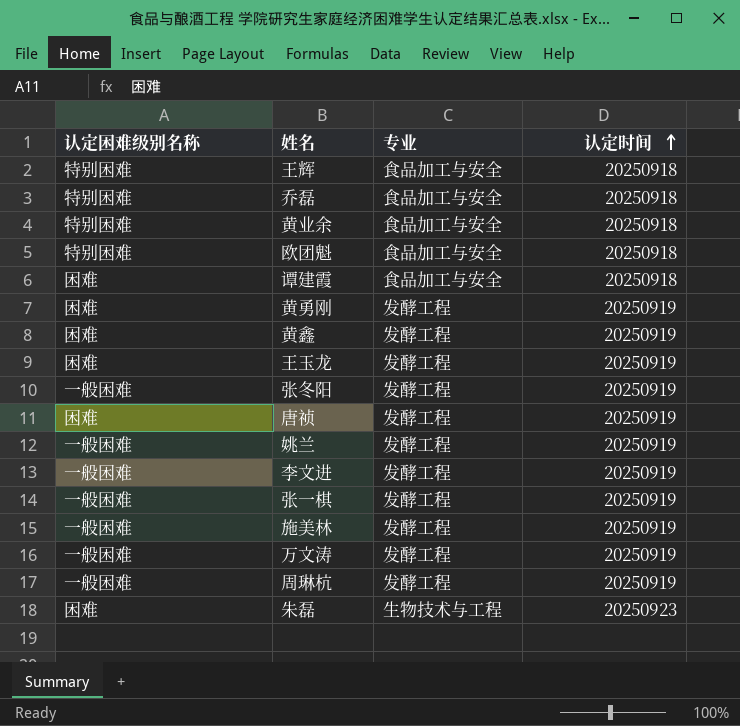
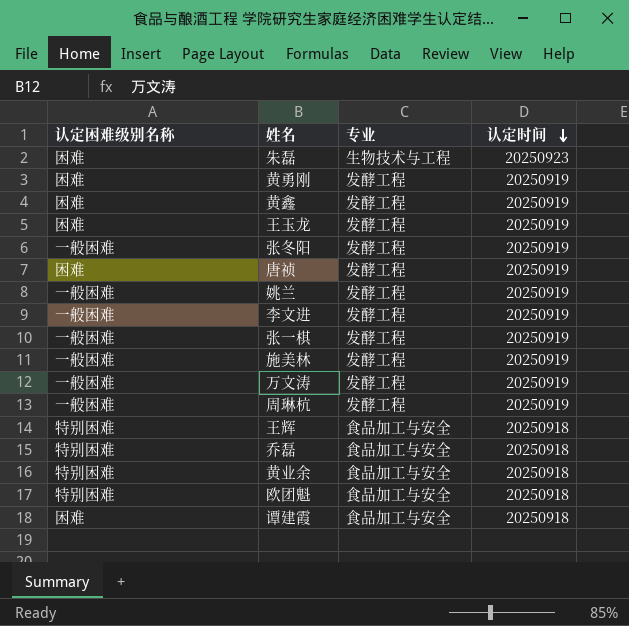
row order: 认定时间 ascending -> 认定时间 descending

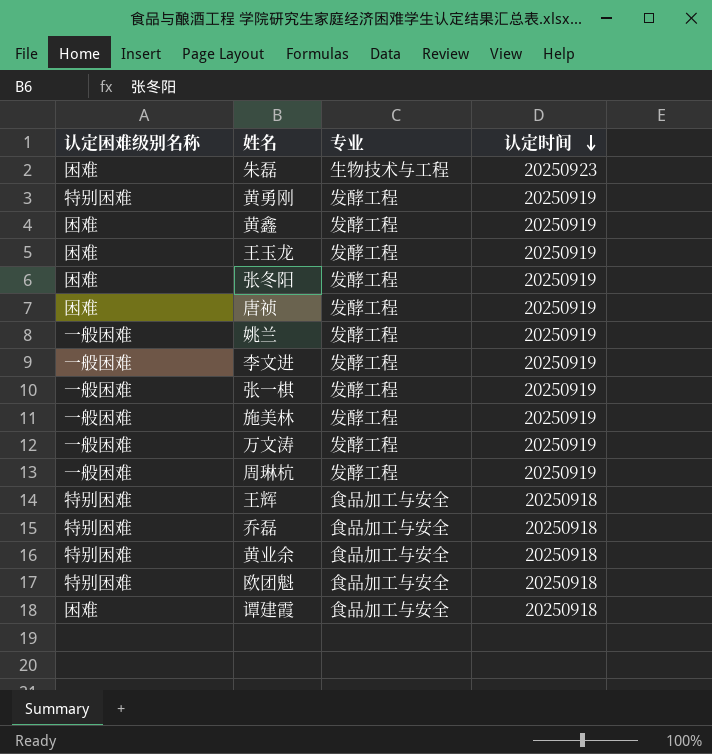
黄勇刚 | 认定困难级别名称: 困难 -> 特别困难
张冬阳 | 认定困难级别名称: 一般困难 -> 困难

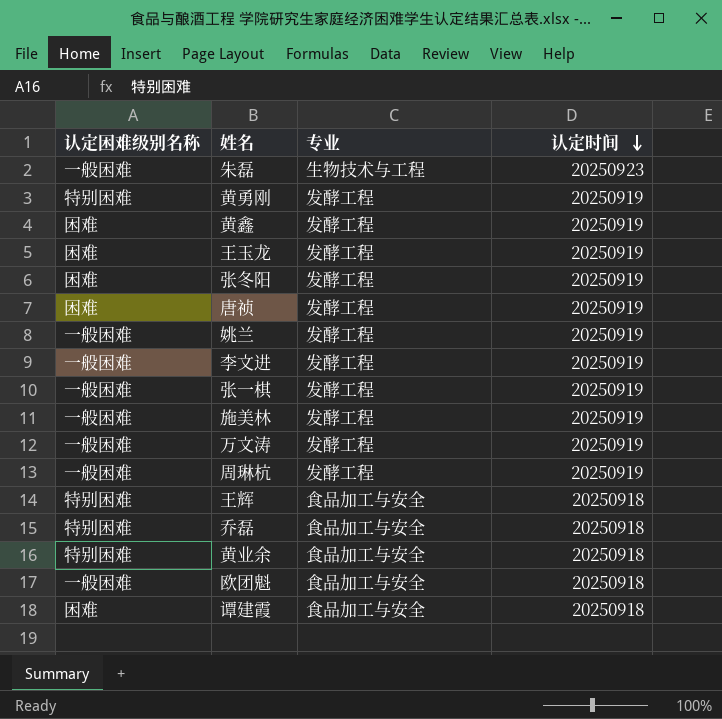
朱磊 | 认定困难级别名称: 困难 -> 一般困难
欧团魁 | 认定困难级别名称: 特别困难 -> 一般困难

